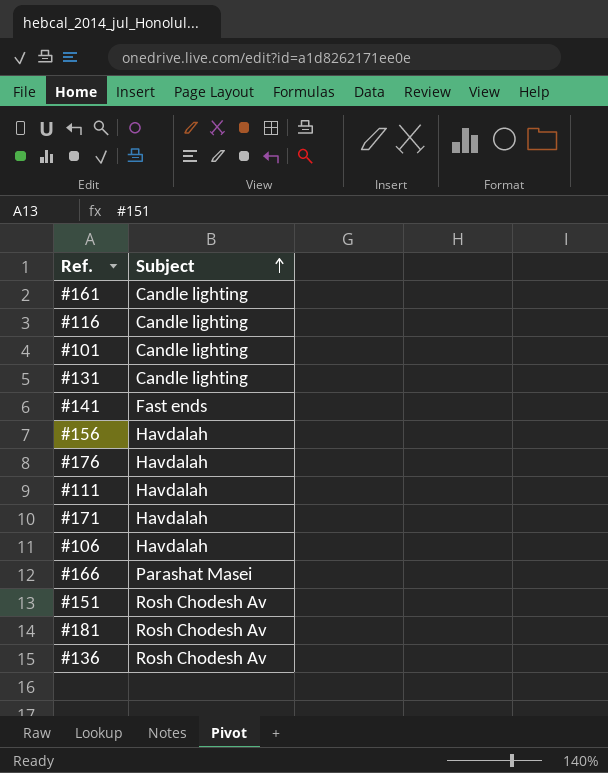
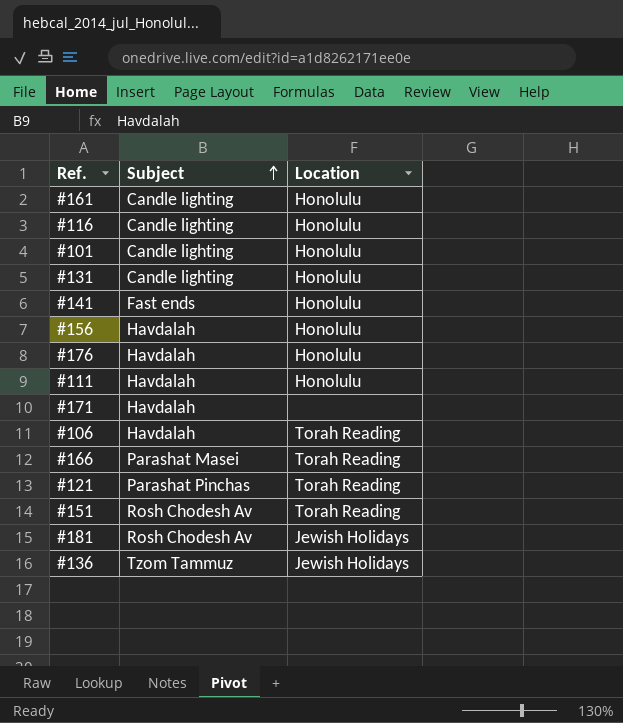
column Location | position: none -> 3
row #121: none -> Parashat Pinchas | Torah Reading
#136 | Subject: Rosh Chodesh Av -> Tzom Tammuz

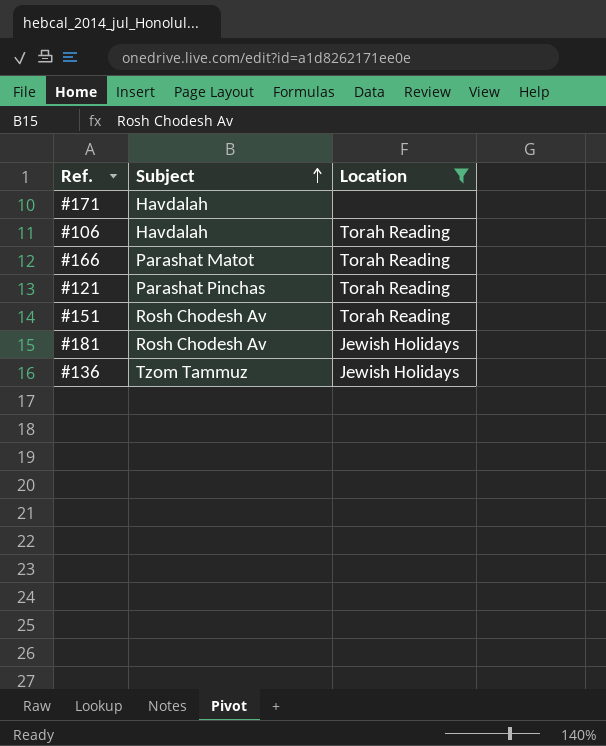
filter: none -> Location != Honolulu
#166 | Subject: Parashat Masei -> Parashat Matot

